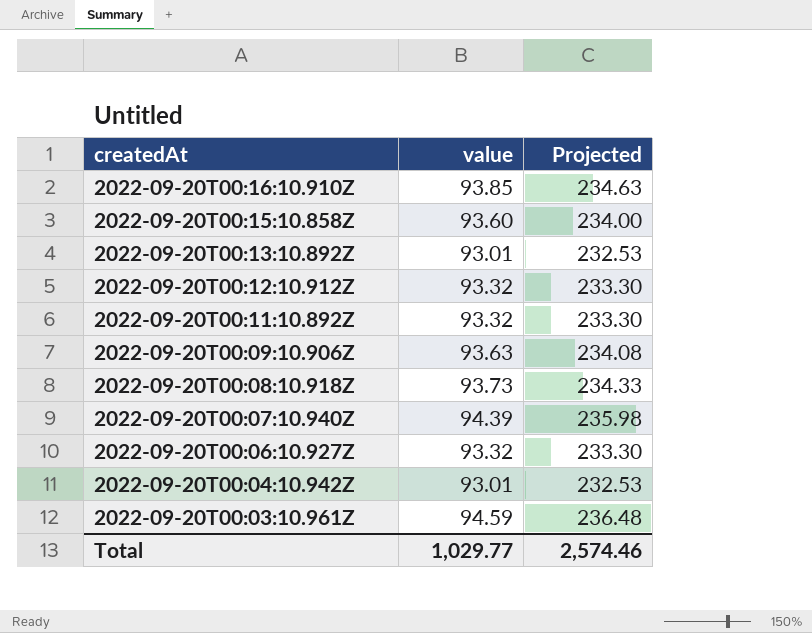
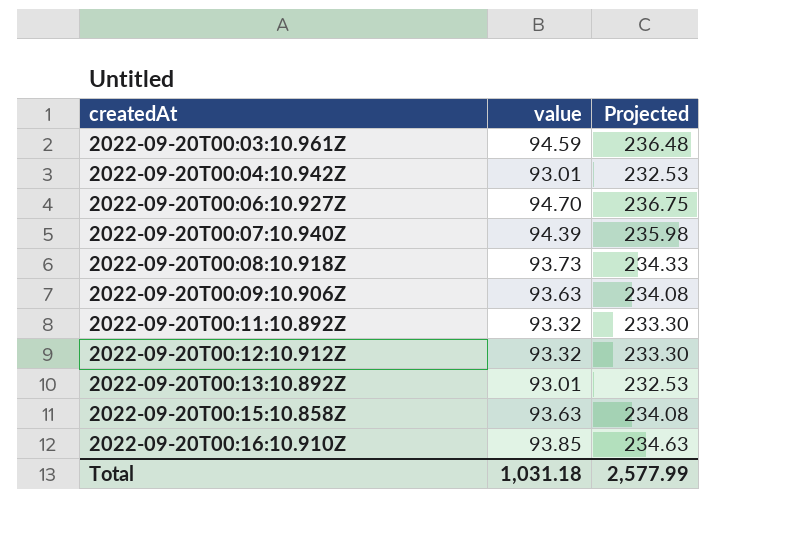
row order: createdAt descending -> createdAt ascending
2022-09-20T00:06:10.927Z | value: 93.32 -> 94.70
2022-09-20T00:06:10.927Z | Projected: 233.30 -> 236.75
2022-09-20T00:15:10.858Z | value: 93.60 -> 93.63
2022-09-20T00:15:10.858Z | Projected: 234.00 -> 234.08
Total | value: 1,029.77 -> 1,031.18
Total | Projected: 2,574.46 -> 2,577.99

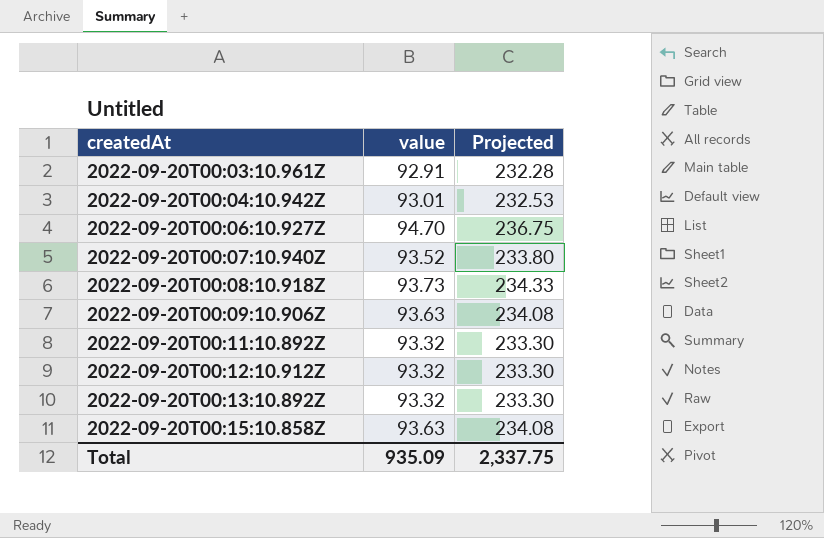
row 2022-09-20T00:16:10.910Z: 93.85 | 234.63 -> none
2022-09-20T00:03:10.961Z | value: 94.59 -> 92.91
2022-09-20T00:03:10.961Z | Projected: 236.48 -> 232.28
2022-09-20T00:07:10.940Z | value: 94.39 -> 93.52
2022-09-20T00:07:10.940Z | Projected: 235.98 -> 233.80
2022-09-20T00:13:10.892Z | value: 93.01 -> 93.32
2022-09-20T00:13:10.892Z | Projected: 232.53 -> 233.30
Total | value: 1,031.18 -> 935.09
Total | Projected: 2,577.99 -> 2,337.75

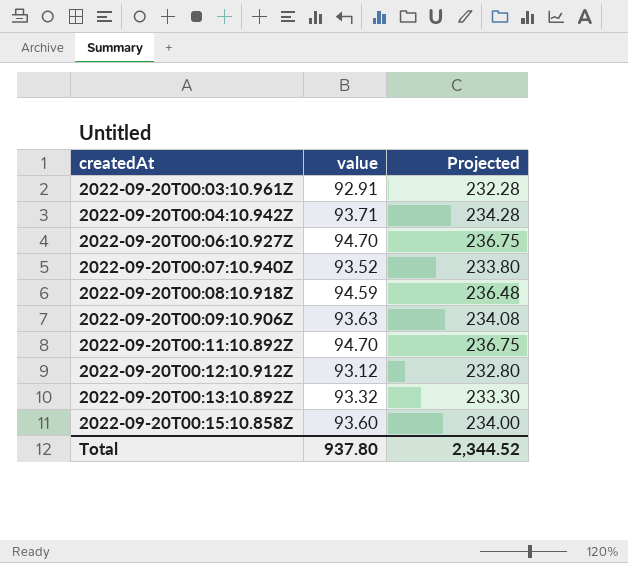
2022-09-20T00:04:10.942Z | value: 93.01 -> 93.71
2022-09-20T00:04:10.942Z | Projected: 232.53 -> 234.28
2022-09-20T00:08:10.918Z | value: 93.73 -> 94.59
2022-09-20T00:08:10.918Z | Projected: 234.33 -> 236.48
2022-09-20T00:11:10.892Z | value: 93.32 -> 94.70
2022-09-20T00:11:10.892Z | Projected: 233.30 -> 236.75
2022-09-20T00:12:10.912Z | value: 93.32 -> 93.12
2022-09-20T00:12:10.912Z | Projected: 233.30 -> 232.80
2022-09-20T00:15:10.858Z | value: 93.63 -> 93.60
2022-09-20T00:15:10.858Z | Projected: 234.08 -> 234.00
Total | value: 935.09 -> 937.80
Total | Projected: 2,337.75 -> 2,344.52

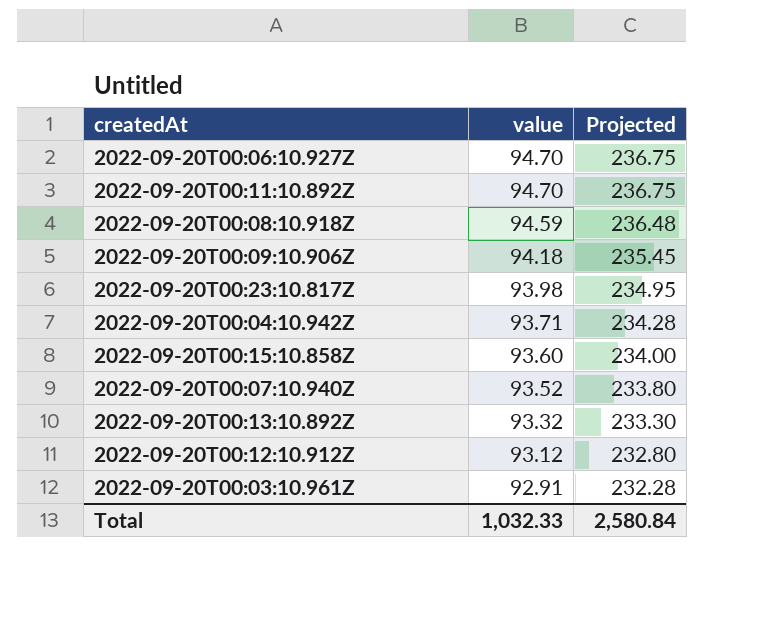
row order: createdAt ascending -> value descending
2022-09-20T00:09:10.906Z | value: 93.63 -> 94.18
2022-09-20T00:09:10.906Z | Projected: 234.08 -> 235.45
row 2022-09-20T00:23:10.817Z: none -> 93.98 | 234.95
Total | value: 937.80 -> 1,032.33
Total | Projected: 2,344.52 -> 2,580.84

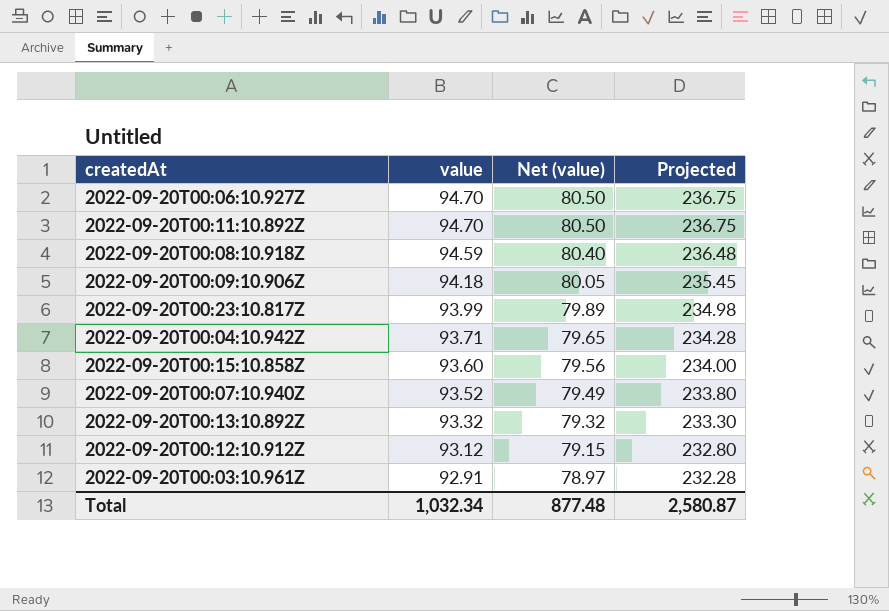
column Net (value) | formula: none -> [value] * 0.85
2022-09-20T00:23:10.817Z | value: 93.98 -> 93.99
2022-09-20T00:23:10.817Z | Projected: 234.95 -> 234.98
Total | value: 1,032.33 -> 1,032.34
Total | Projected: 2,580.84 -> 2,580.87

